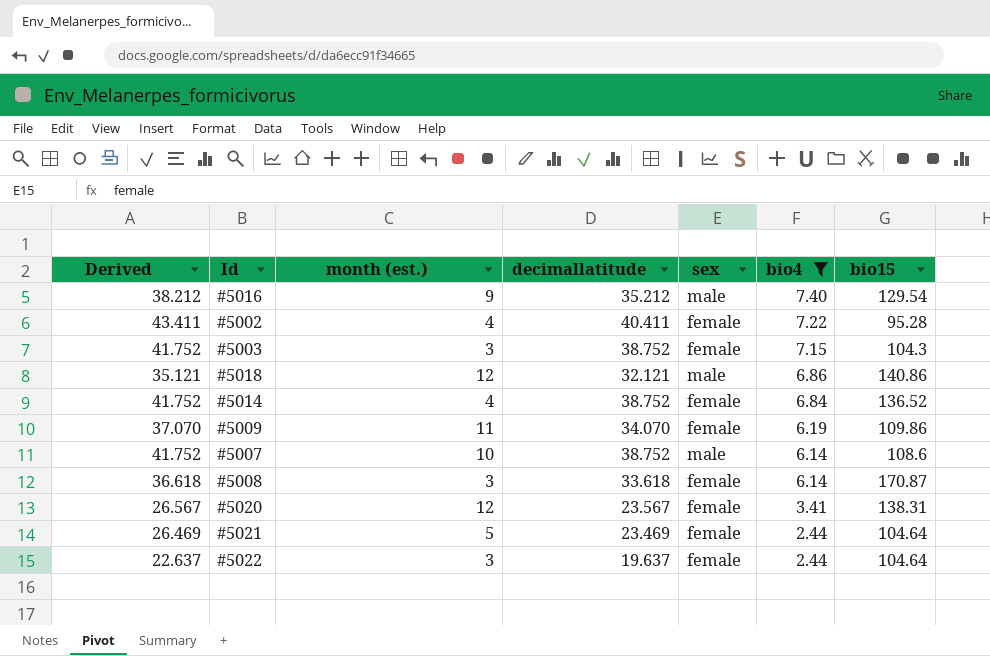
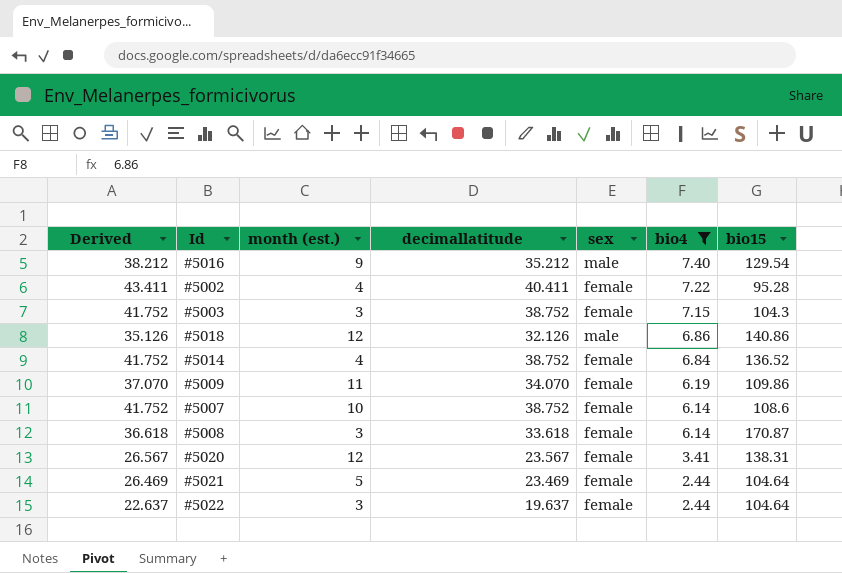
#5018 | Derived: 35.121 -> 35.126
#5018 | decimallatitude: 32.121 -> 32.126
#5007 | sex: male -> female

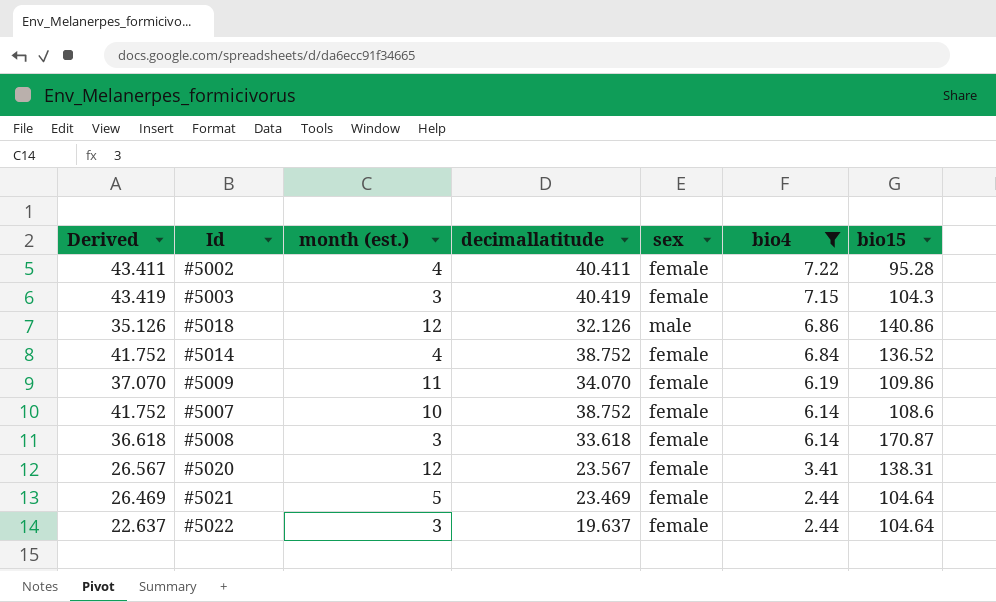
row #5016: 38.212 | 9 | 35.212 | male | 7.40 | 129.54 -> none
#5003 | Derived: 41.752 -> 43.419
#5003 | decimallatitude: 38.752 -> 40.419

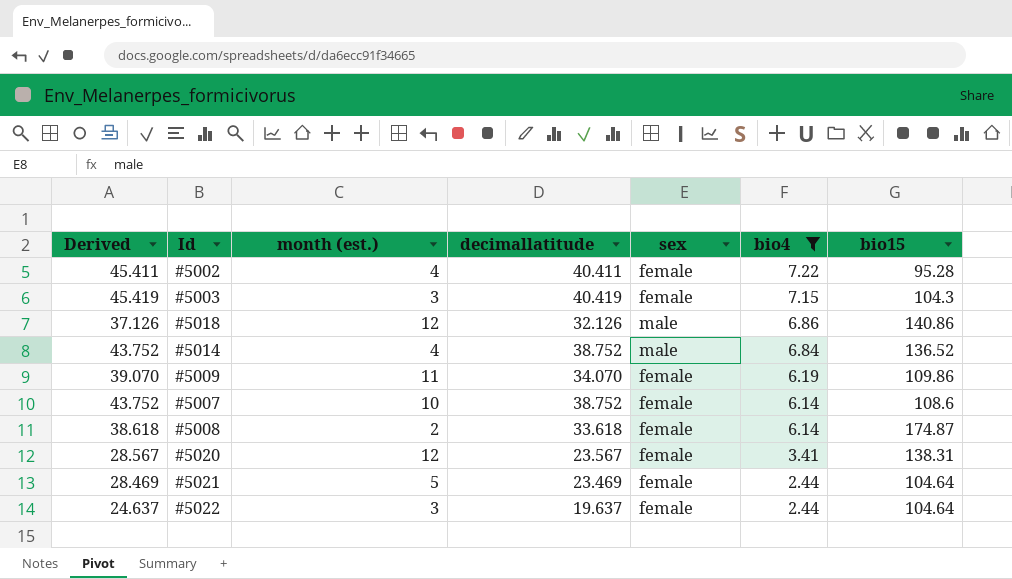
column Derived | formula: [decimallatitude] + 3 -> [decimallatitude] + 5
#5014 | sex: female -> male
#5008 | month (est.): 3 -> 2
#5008 | bio15: 170.87 -> 174.87

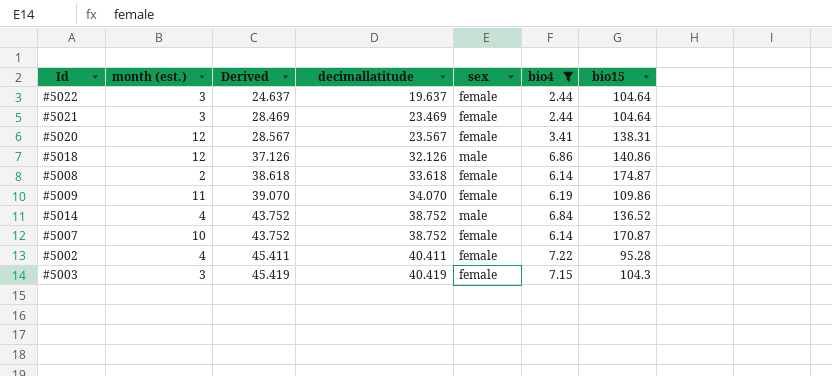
row order: bio4 descending -> Derived ascending
column Derived | position: 1 -> 3
#5021 | month (est.): 5 -> 3
#5007 | bio15: 108.6 -> 170.87

